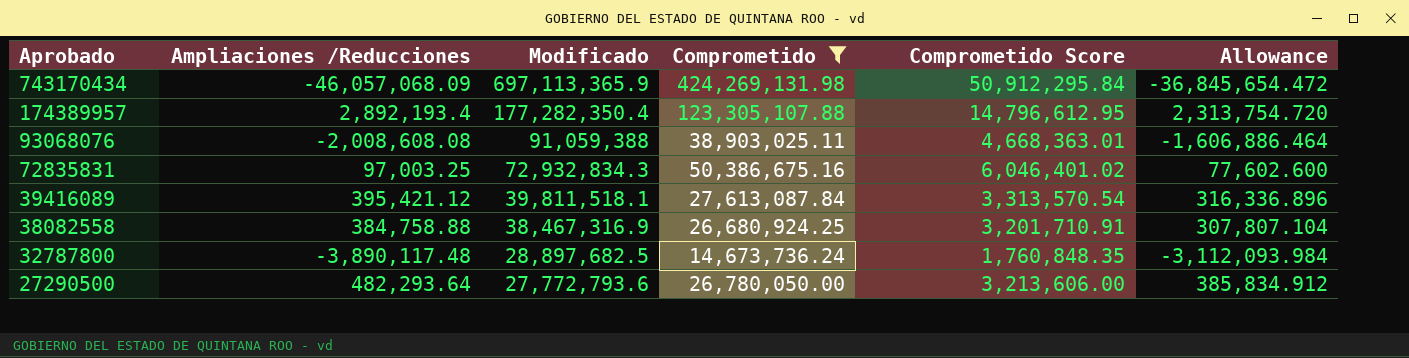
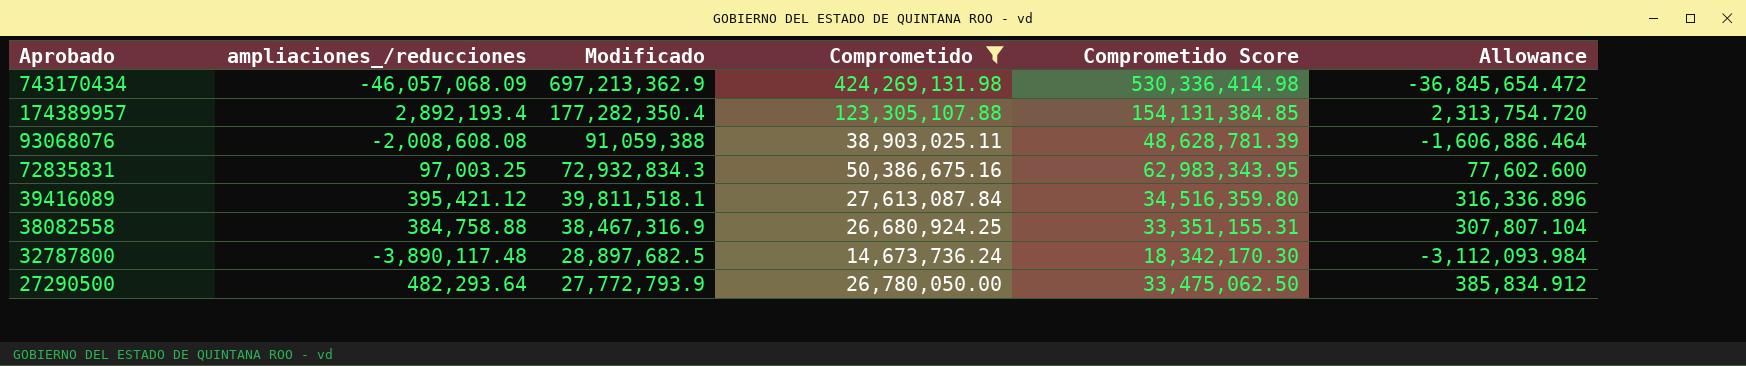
column name: Ampliaciones /Reducciones -> ampliaciones_/reducciones
column Comprometido Score | formula: [Comprometido] * 0.12 -> [Comprometido] * 1.25
743170434 | Modificado: 697,113,365.9 -> 697,213,362.9
27290500 | Modificado: 27,772,793.6 -> 27,772,793.9

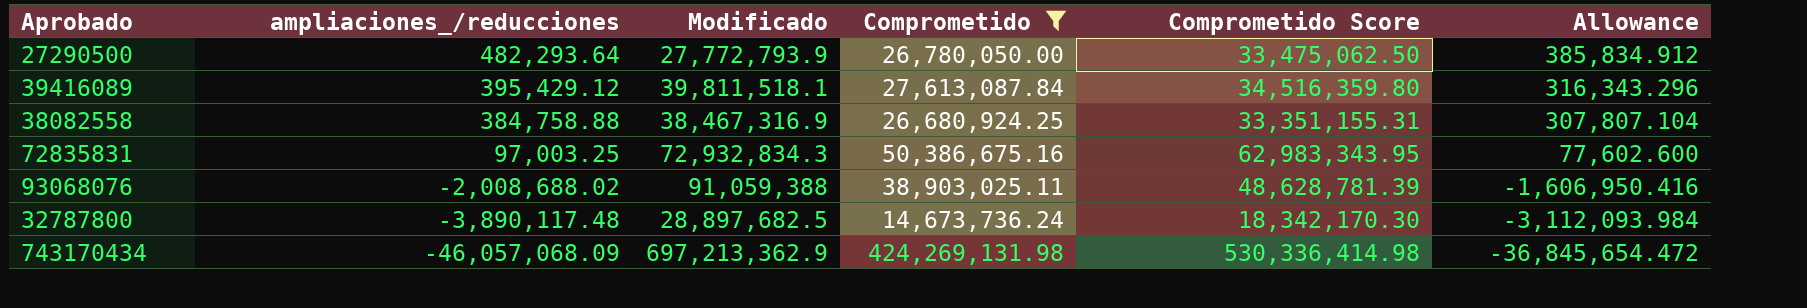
row order: Aprobado descending -> ampliaciones_/reducciones descending
row 174389957: 2,892,193.4 | 177,282,350.4 | 123,305,107.88 | 154,131,384.85 | 2,313,754.720 -> none
39416089 | ampliaciones_/reducciones: 395,421.12 -> 395,429.12
39416089 | Allowance: 316,336.896 -> 316,343.296
93068076 | ampliaciones_/reducciones: -2,008,608.08 -> -2,008,688.02
93068076 | Allowance: -1,606,886.464 -> -1,606,950.416

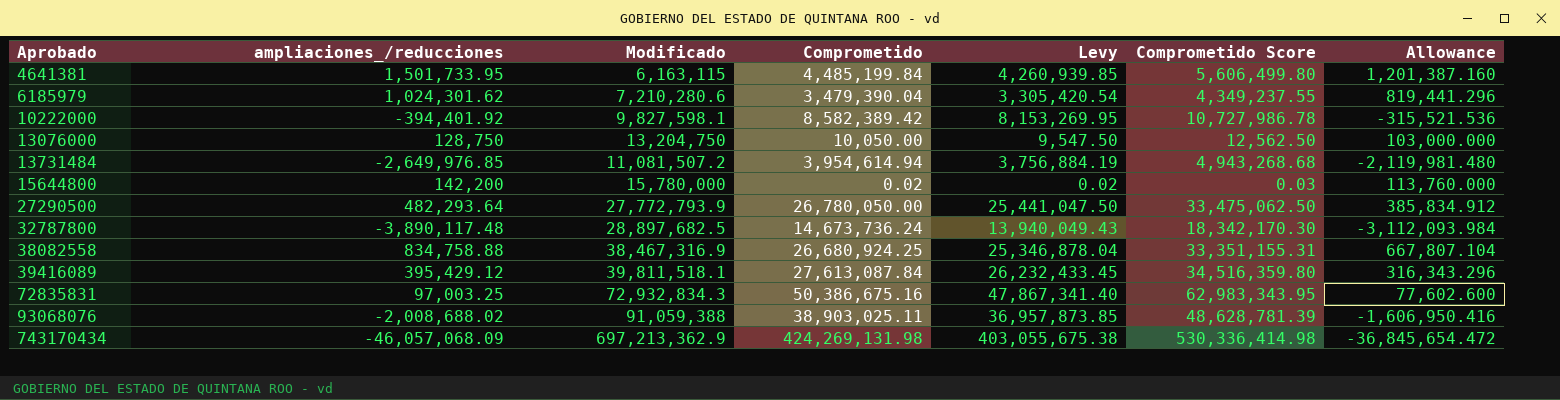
filter: Comprometido >= 14,673,736.24 -> none
row order: ampliaciones_/reducciones descending -> Aprobado ascending
column Levy | formula: none -> [Comprometido] * 0.95
38082558 | ampliaciones_/reducciones: 384,758.88 -> 834,758.88
38082558 | Allowance: 307,807.104 -> 667,807.104

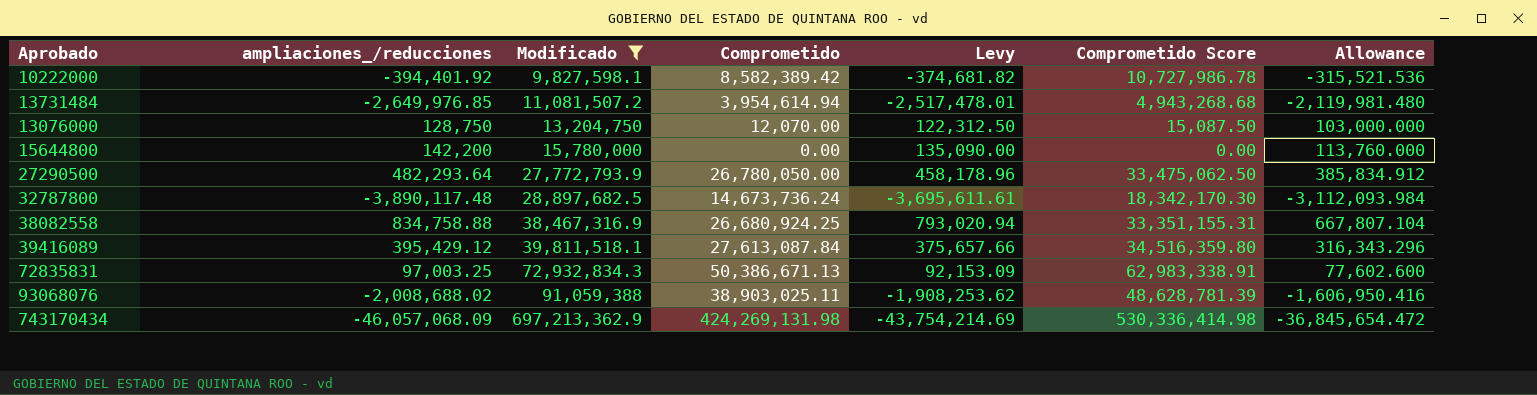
filter: none -> Modificado >= 9,827,598.1
row order: Aprobado ascending -> Modificado ascending
column Levy | formula: [Comprometido] * 0.95 -> [ampliaciones_/reducciones] * 0.95
13076000 | Comprometido: 10,050.00 -> 12,070.00
13076000 | Comprometido Score: 12,562.50 -> 15,087.50
15644800 | Comprometido: 0.02 -> 0.00
15644800 | Comprometido Score: 0.03 -> 0.00
72835831 | Comprometido: 50,386,675.16 -> 50,386,671.13
72835831 | Comprometido Score: 62,983,343.95 -> 62,983,338.91

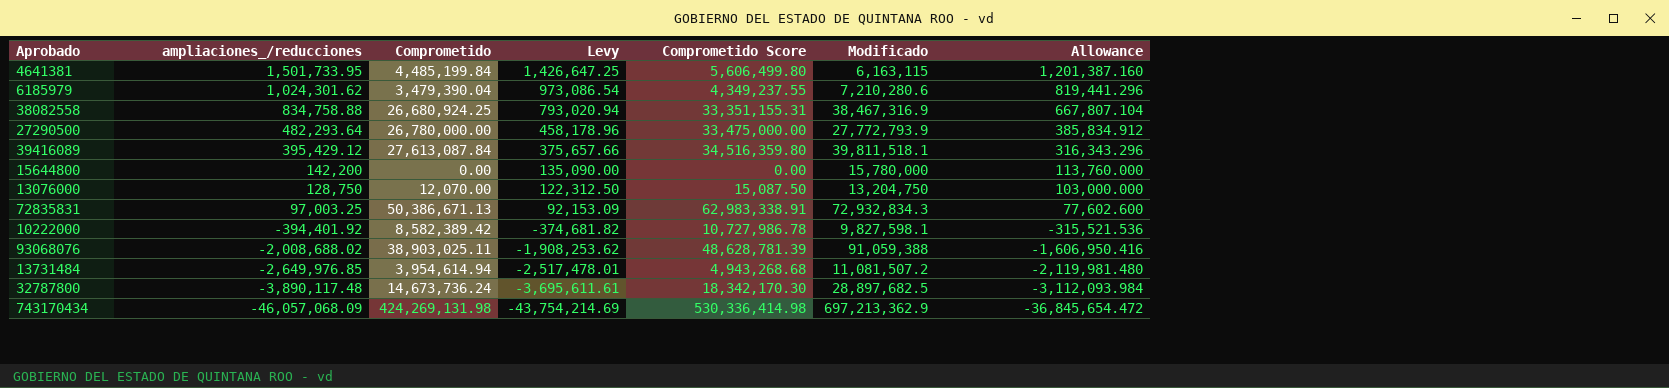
filter: Modificado >= 9,827,598.1 -> none
row order: Modificado ascending -> ampliaciones_/reducciones descending
column Modificado | position: 3 -> 6
27290500 | Comprometido: 26,780,050.00 -> 26,780,000.00
27290500 | Comprometido Score: 33,475,062.50 -> 33,475,000.00

